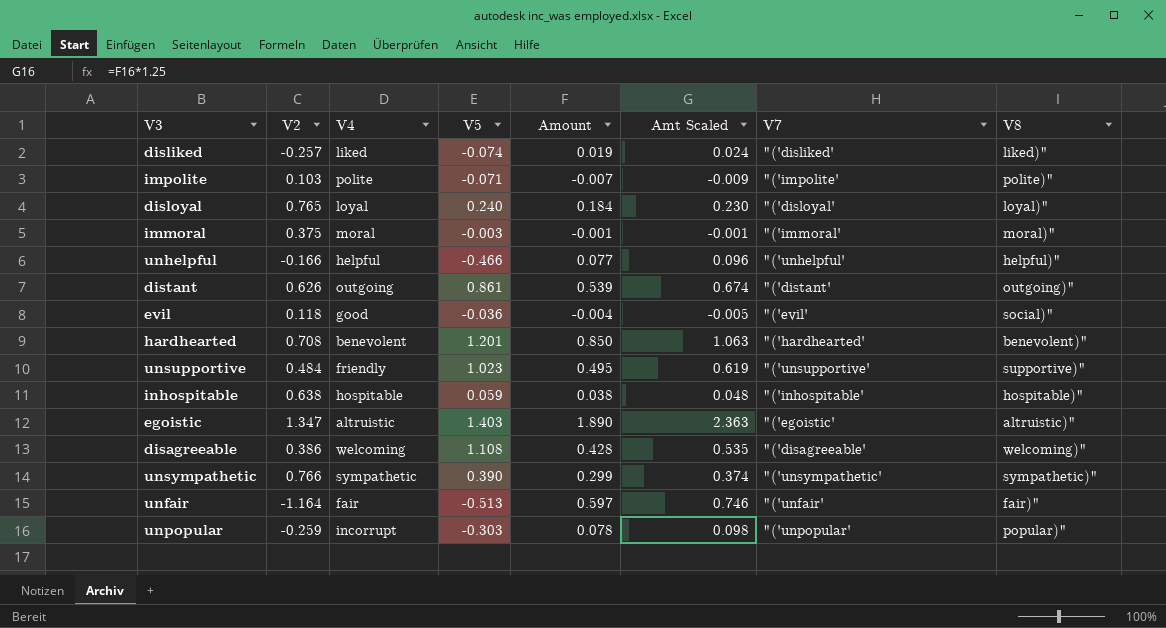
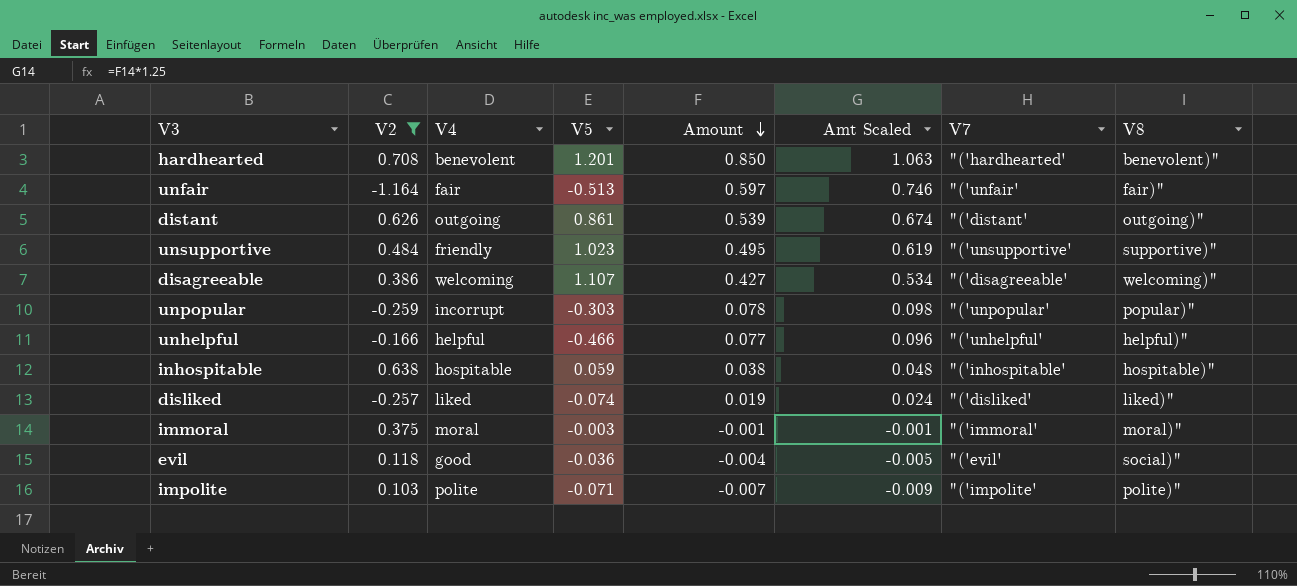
filter: none -> V2 <= 0.708
row order: none -> Amount descending
disagreeable | V5: 1.108 -> 1.107
disagreeable | Amount: 0.428 -> 0.427
disagreeable | Amt Scaled: 0.535 -> 0.534

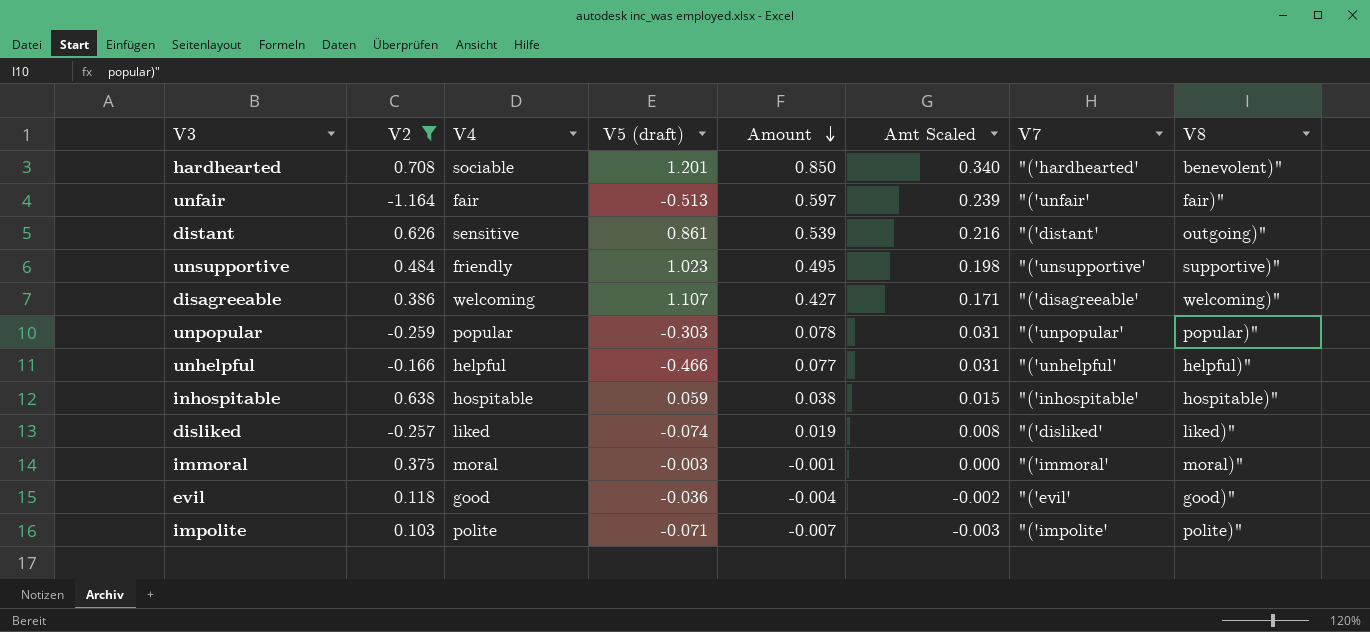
column name: V5 -> V5 (draft)
column Amt Scaled | formula: [Amount] * 1.25 -> [Amount] * 0.4
hardhearted | V4: benevolent -> sociable
distant | V4: outgoing -> sensitive
unpopular | V4: incorrupt -> popular
evil | V8: social)" -> good)"

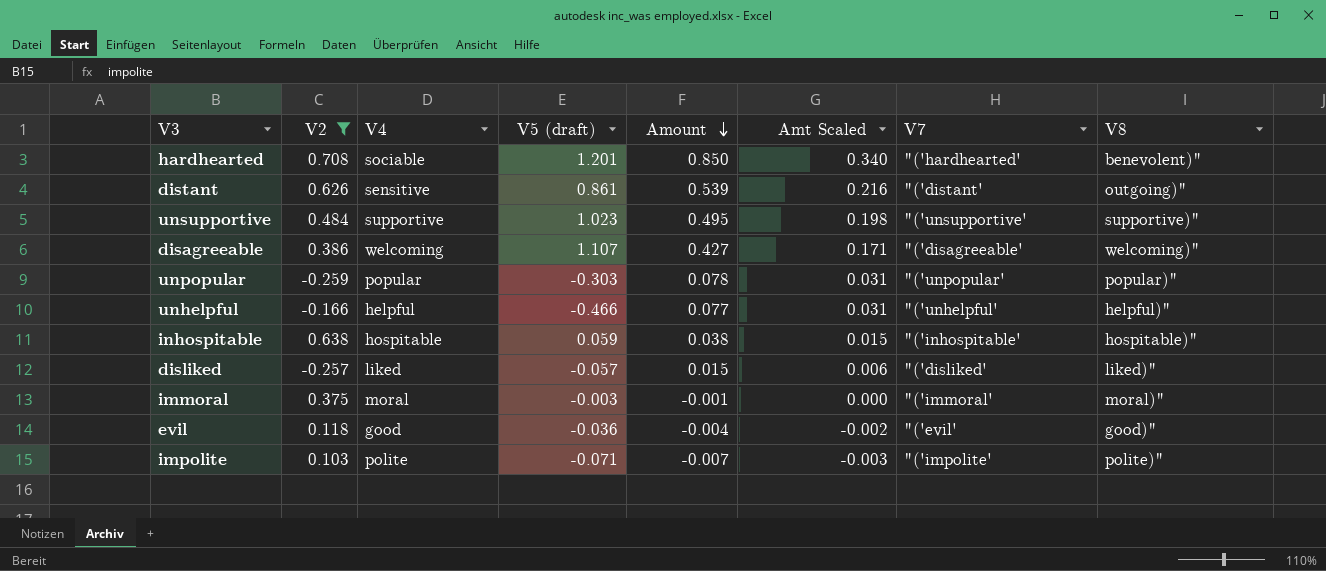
row unfair: -1.164 | fair | -0.513 | 0.597 | 0.239 | "('unfair' | fair)" -> none
unsupportive | V4: friendly -> supportive
disliked | V5 (draft): -0.074 -> -0.057
disliked | Amount: 0.019 -> 0.015
disliked | Amt Scaled: 0.008 -> 0.006

